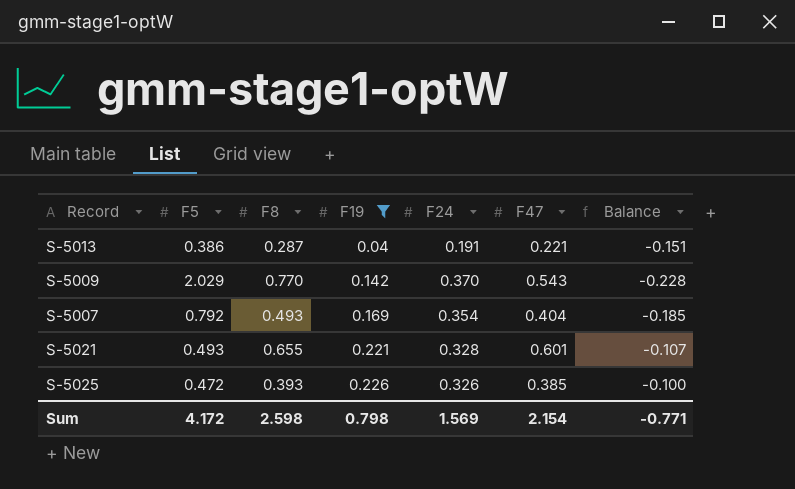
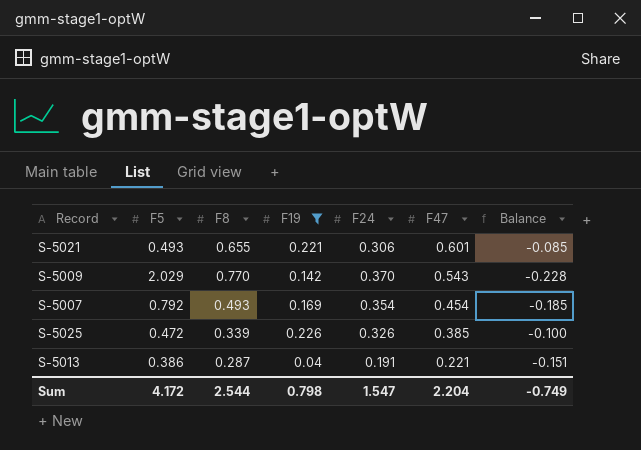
row order: F19 ascending -> F47 descending
S-5021 | F24: 0.328 -> 0.306
S-5021 | Balance: -0.107 -> -0.085
S-5007 | F47: 0.404 -> 0.454
S-5025 | F8: 0.393 -> 0.339
Sum | F8: 2.598 -> 2.544
Sum | F24: 1.569 -> 1.547
Sum | F47: 2.154 -> 2.204
Sum | Balance: -0.771 -> -0.749

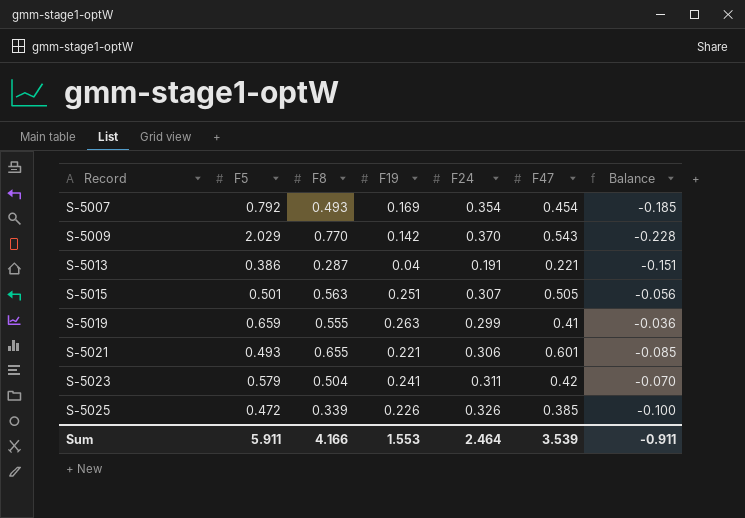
filter: F19 <= 0.226 -> none
row order: F47 descending -> Record ascending
Sum | F5: 4.172 -> 5.911
Sum | F8: 2.544 -> 4.166
Sum | F19: 0.798 -> 1.553
Sum | F24: 1.547 -> 2.464
Sum | F47: 2.204 -> 3.539
Sum | Balance: -0.749 -> -0.911

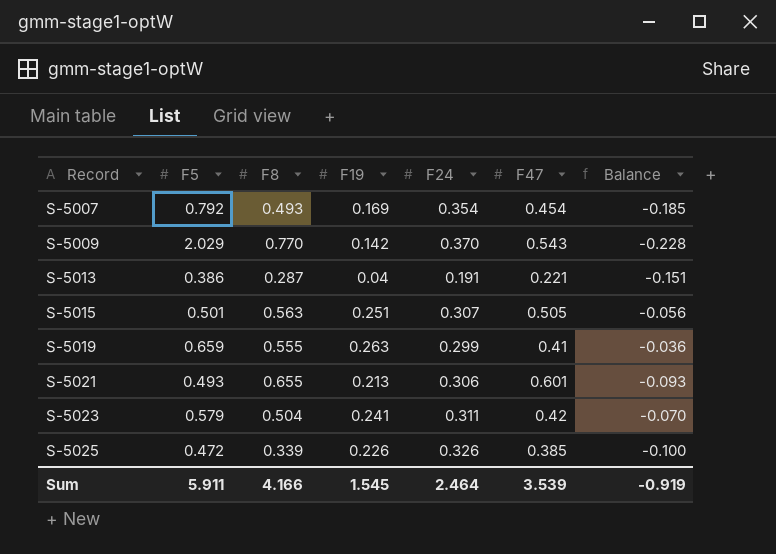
S-5021 | F19: 0.221 -> 0.213
S-5021 | Balance: -0.085 -> -0.093
Sum | F19: 1.553 -> 1.545
Sum | Balance: -0.911 -> -0.919

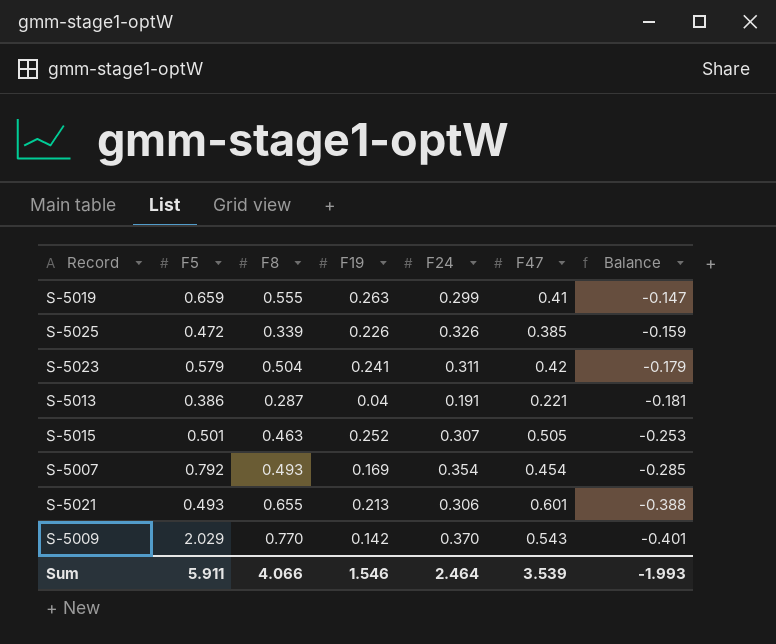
row order: Record ascending -> Balance descending
column Balance | formula: [F19] - [F24] -> [F19] - [F47]
S-5015 | F8: 0.563 -> 0.463
S-5015 | F19: 0.251 -> 0.252
Sum | F8: 4.166 -> 4.066
Sum | F19: 1.545 -> 1.546
Sum | Balance: -0.919 -> -1.993

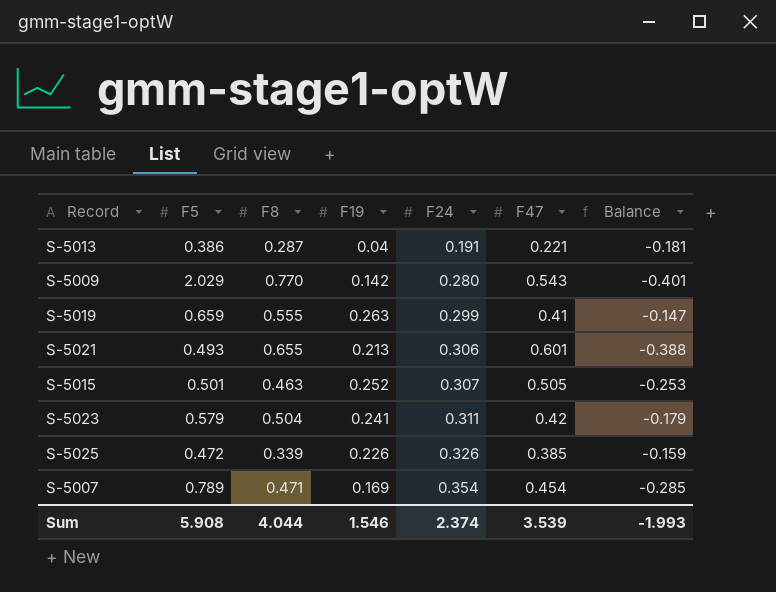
row order: Balance descending -> F24 ascending
S-5009 | F24: 0.370 -> 0.280
S-5007 | F5: 0.792 -> 0.789
S-5007 | F8: 0.493 -> 0.471
Sum | F5: 5.911 -> 5.908
Sum | F8: 4.066 -> 4.044
Sum | F24: 2.464 -> 2.374

